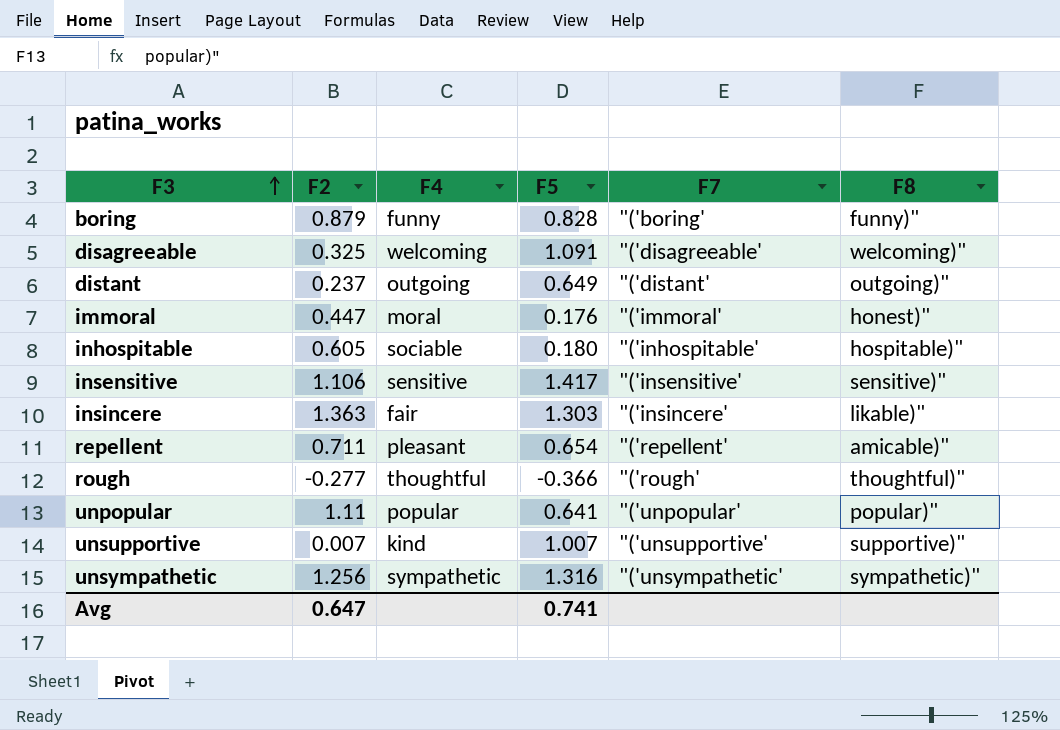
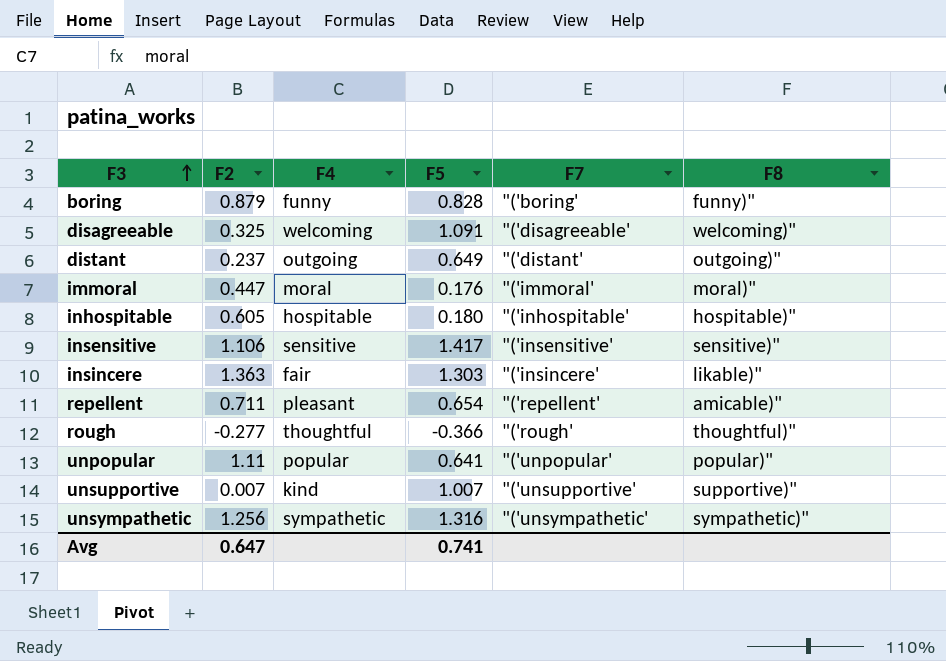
immoral | F8: honest)" -> moral)"
inhospitable | F4: sociable -> hospitable

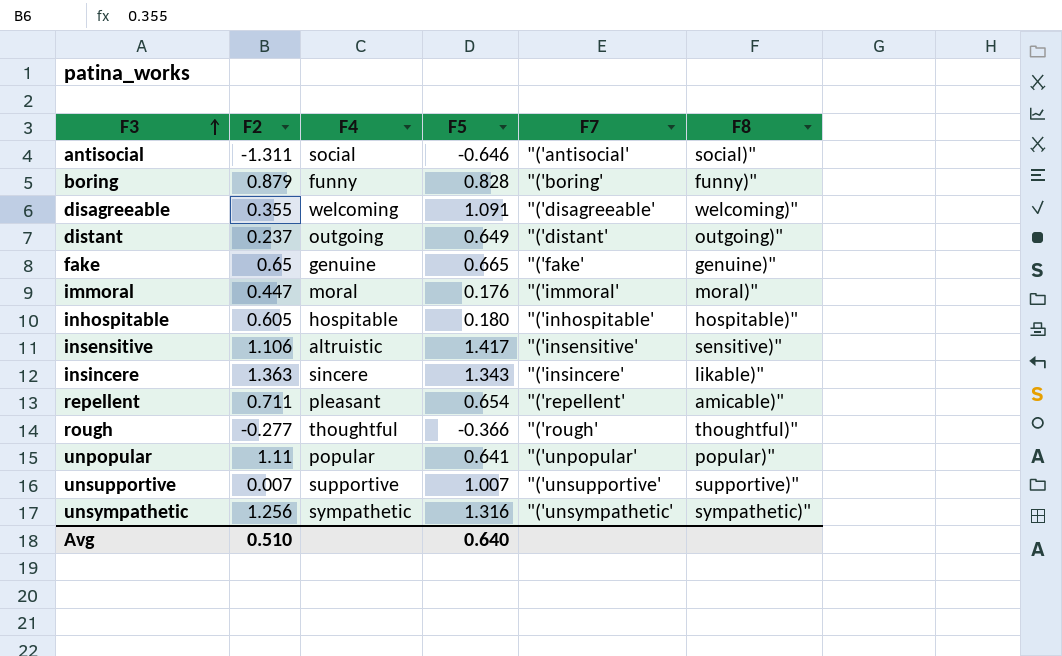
row antisocial: none -> -1.311 | social | -0.646 | "('antisocial' | social)"
disagreeable | F2: 0.325 -> 0.355
row fake: none -> 0.65 | genuine | 0.665 | "('fake' | genuine)"
insensitive | F4: sensitive -> altruistic
insincere | F4: fair -> sincere
insincere | F5: 1.303 -> 1.343
unsupportive | F4: kind -> supportive
Avg | F2: 0.647 -> 0.510
Avg | F5: 0.741 -> 0.640

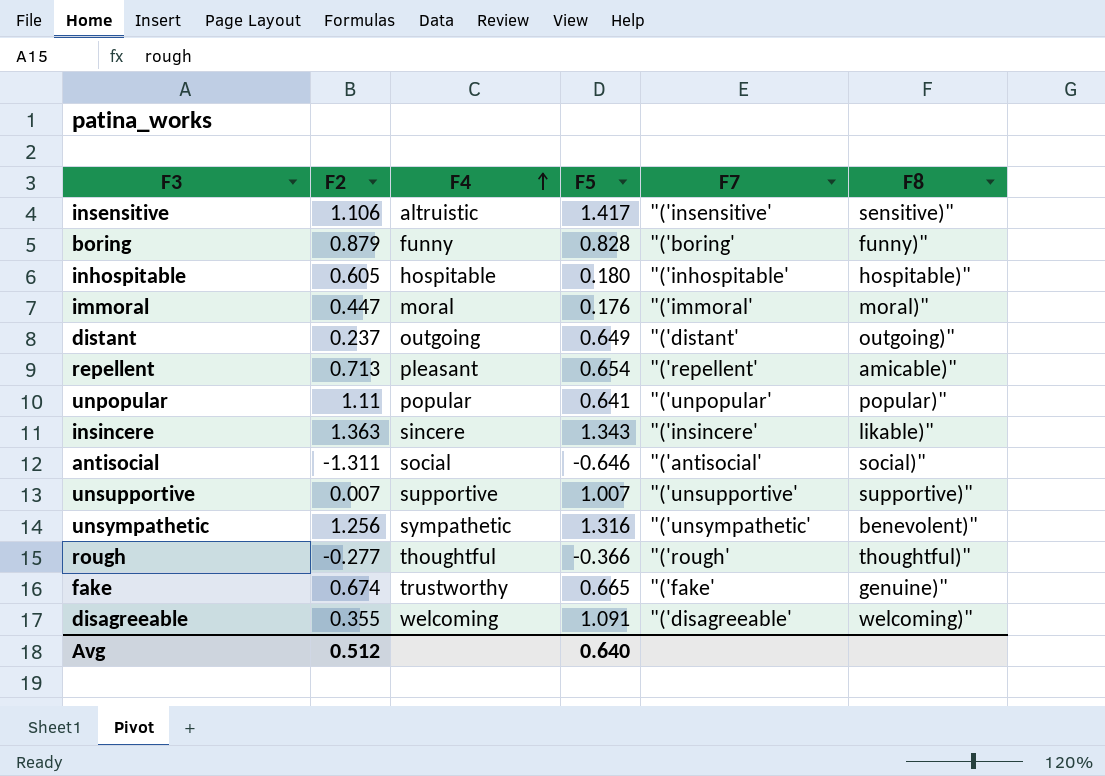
row order: F3 ascending -> F4 ascending
repellent | F2: 0.711 -> 0.713
unsympathetic | F8: sympathetic)" -> benevolent)"
fake | F2: 0.65 -> 0.674
fake | F4: genuine -> trustworthy
Avg | F2: 0.510 -> 0.512

